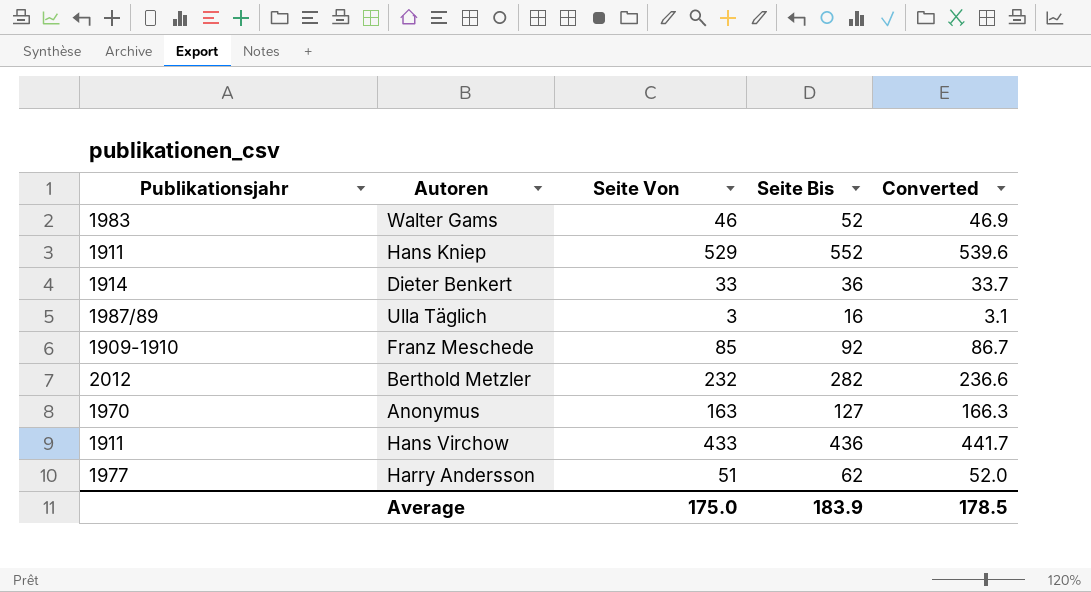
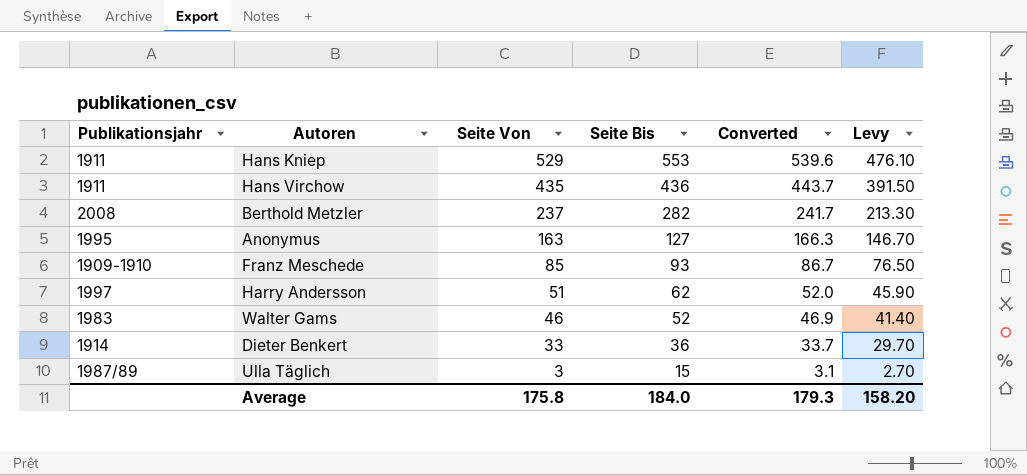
row order: none -> Seite Von descending
column Levy | formula: none -> [Seite Von] * 0.9
Hans Kniep | Seite Bis: 552 -> 553
Hans Virchow | Seite Von: 433 -> 435
Hans Virchow | Converted: 441.7 -> 443.7
Berthold Metzler | Publikationsjahr: 2012 -> 2008
Berthold Metzler | Seite Von: 232 -> 237
Berthold Metzler | Converted: 236.6 -> 241.7
Anonymus | Publikationsjahr: 1970 -> 1995
Franz Meschede | Seite Bis: 92 -> 93
Harry Andersson | Publikationsjahr: 1977 -> 1997
Ulla Täglich | Seite Bis: 16 -> 15
Average | Seite Von: 175.0 -> 175.8
Average | Seite Bis: 183.9 -> 184.0
Average | Converted: 178.5 -> 179.3

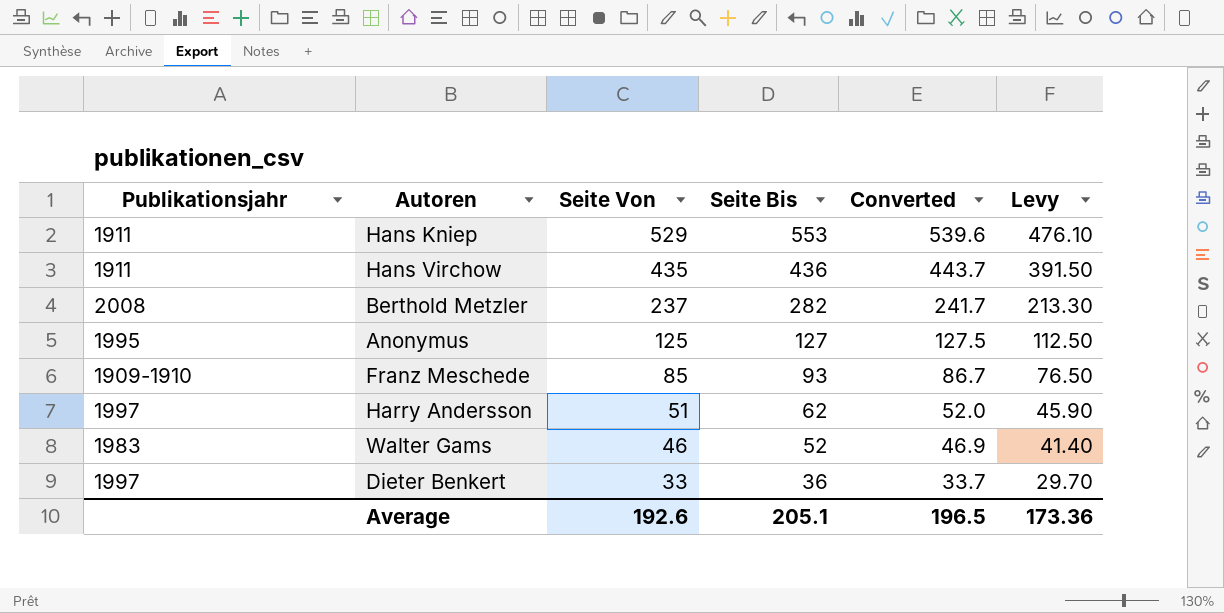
row Ulla Täglich: 1987/89 | 3 | 15 | 3.1 | 2.70 -> none
Anonymus | Seite Von: 163 -> 125
Anonymus | Converted: 166.3 -> 127.5
Anonymus | Levy: 146.70 -> 112.50
Dieter Benkert | Publikationsjahr: 1914 -> 1997
Average | Seite Von: 175.8 -> 192.6
Average | Seite Bis: 184.0 -> 205.1
Average | Converted: 179.3 -> 196.5
Average | Levy: 158.20 -> 173.36

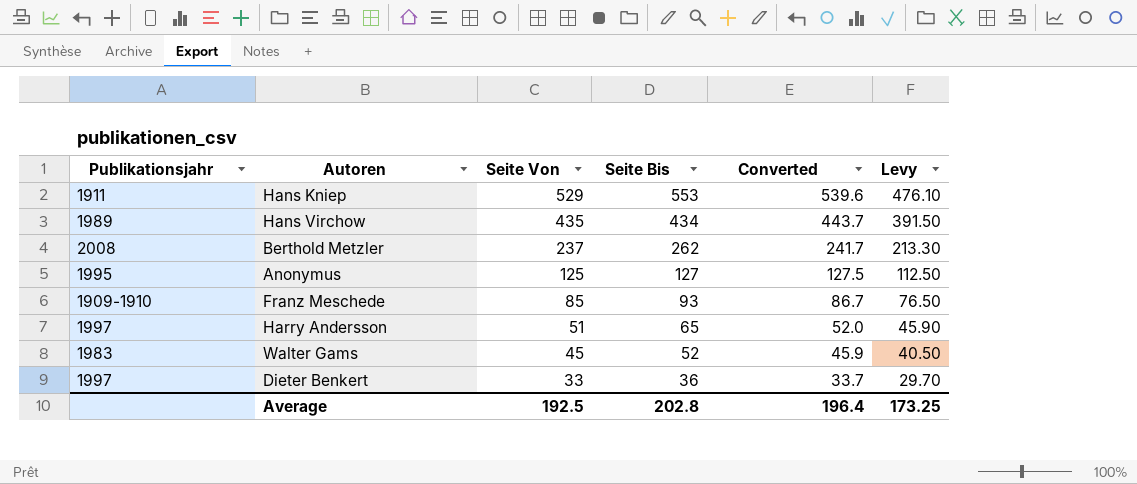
Hans Virchow | Publikationsjahr: 1911 -> 1989
Hans Virchow | Seite Bis: 436 -> 434
Berthold Metzler | Seite Bis: 282 -> 262
Harry Andersson | Seite Bis: 62 -> 65
Walter Gams | Seite Von: 46 -> 45
Walter Gams | Converted: 46.9 -> 45.9
Walter Gams | Levy: 41.40 -> 40.50
Average | Seite Von: 192.6 -> 192.5
Average | Seite Bis: 205.1 -> 202.8
Average | Converted: 196.5 -> 196.4
Average | Levy: 173.36 -> 173.25

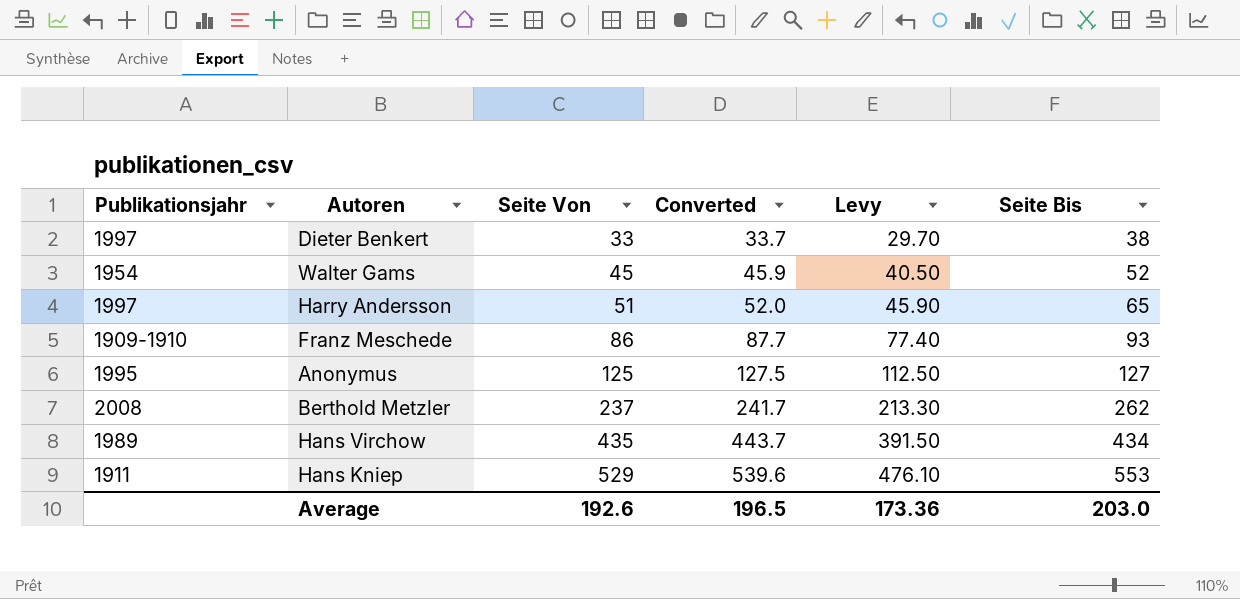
row order: Seite Von descending -> Seite Von ascending
column Seite Bis | position: 4 -> 6
Dieter Benkert | Seite Bis: 36 -> 38
Walter Gams | Publikationsjahr: 1983 -> 1954
Franz Meschede | Seite Von: 85 -> 86
Franz Meschede | Converted: 86.7 -> 87.7
Franz Meschede | Levy: 76.50 -> 77.40
Average | Seite Von: 192.5 -> 192.6
Average | Converted: 196.4 -> 196.5
Average | Levy: 173.25 -> 173.36
Average | Seite Bis: 202.8 -> 203.0

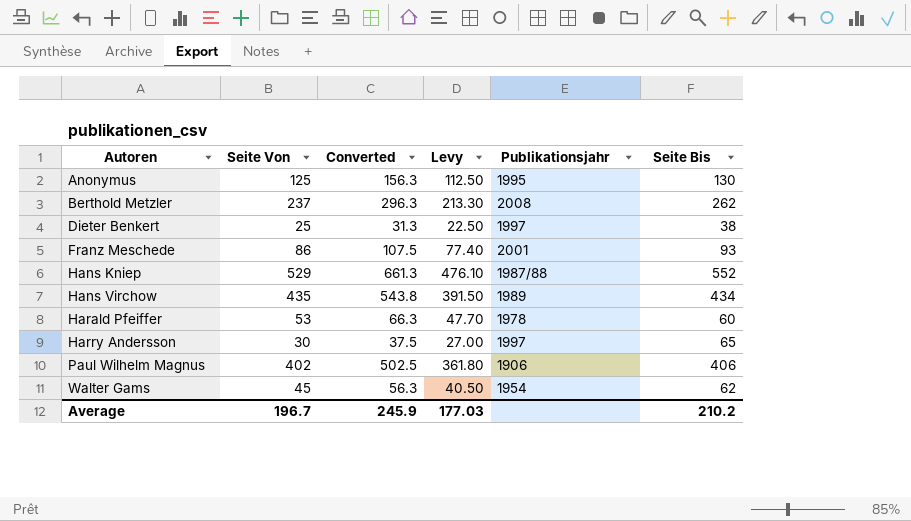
row order: Seite Von ascending -> Autoren ascending
column Converted | formula: [Seite Von] * 1.02 -> [Seite Von] * 1.25
column Publikationsjahr | position: 1 -> 5
Anonymus | Seite Bis: 127 -> 130
Dieter Benkert | Seite Von: 33 -> 25
Dieter Benkert | Levy: 29.70 -> 22.50
Franz Meschede | Publikationsjahr: 1909-1910 -> 2001
Hans Kniep | Publikationsjahr: 1911 -> 1987/88
Hans Kniep | Seite Bis: 553 -> 552
row Harald Pfeiffer: none -> 53 | 66.3 | 47.70 | 1978 | 60
Harry Andersson | Seite Von: 51 -> 30
Harry Andersson | Levy: 45.90 -> 27.00
row Paul Wilhelm Magnus: none -> 402 | 502.5 | 361.80 | 1906 | 406
Walter Gams | Seite Bis: 52 -> 62
Average | Seite Von: 192.6 -> 196.7
Average | Converted: 196.5 -> 245.9
Average | Levy: 173.36 -> 177.03
Average | Seite Bis: 203.0 -> 210.2

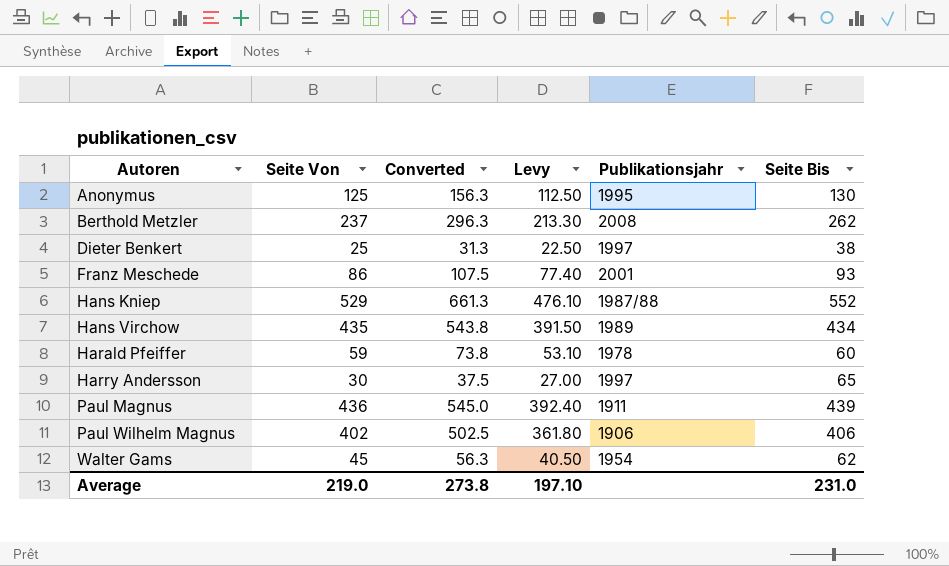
Harald Pfeiffer | Seite Von: 53 -> 59
Harald Pfeiffer | Converted: 66.3 -> 73.8
Harald Pfeiffer | Levy: 47.70 -> 53.10
row Paul Magnus: none -> 436 | 545.0 | 392.40 | 1911 | 439
Average | Seite Von: 196.7 -> 219.0
Average | Converted: 245.9 -> 273.8
Average | Levy: 177.03 -> 197.10
Average | Seite Bis: 210.2 -> 231.0

